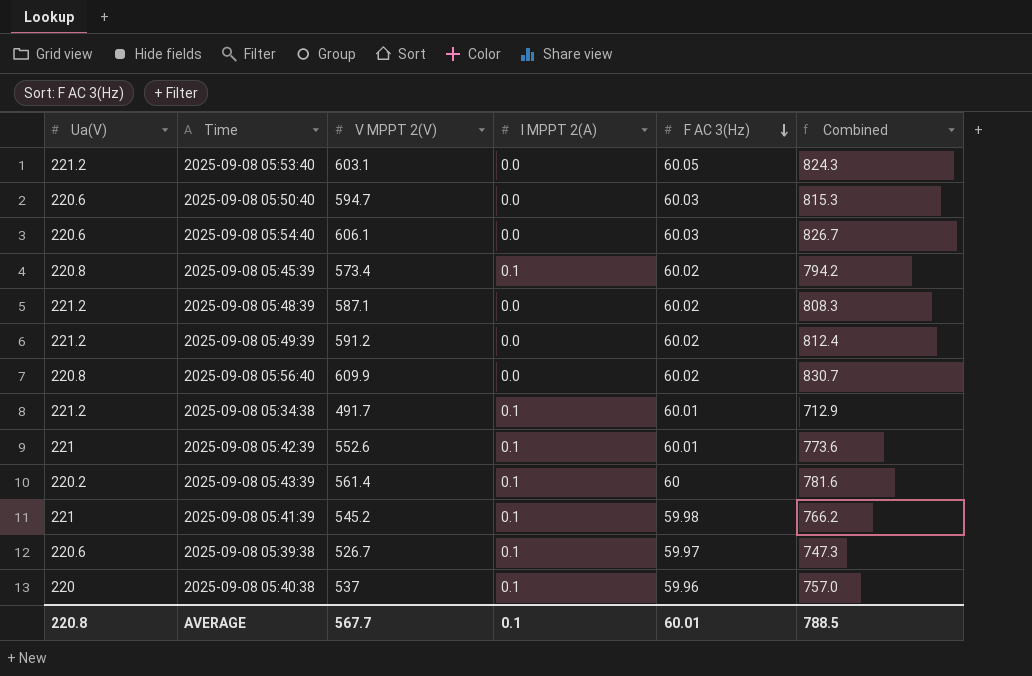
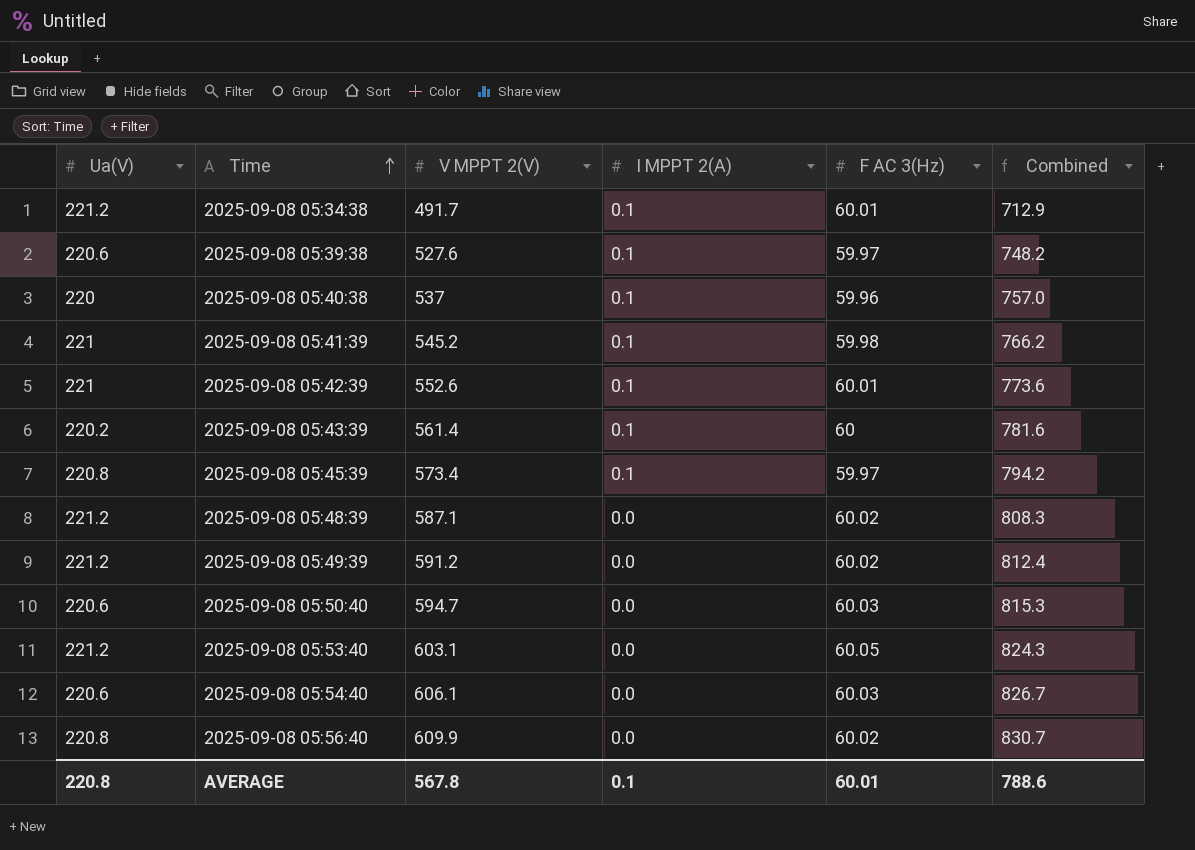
row order: F AC 3(Hz) descending -> Time ascending
2025-09-08 05:39:38 | V MPPT 2(V): 526.7 -> 527.6
2025-09-08 05:39:38 | Combined: 747.3 -> 748.2
2025-09-08 05:45:39 | F AC 3(Hz): 60.02 -> 59.97
AVERAGE | V MPPT 2(V): 567.7 -> 567.8
AVERAGE | Combined: 788.5 -> 788.6

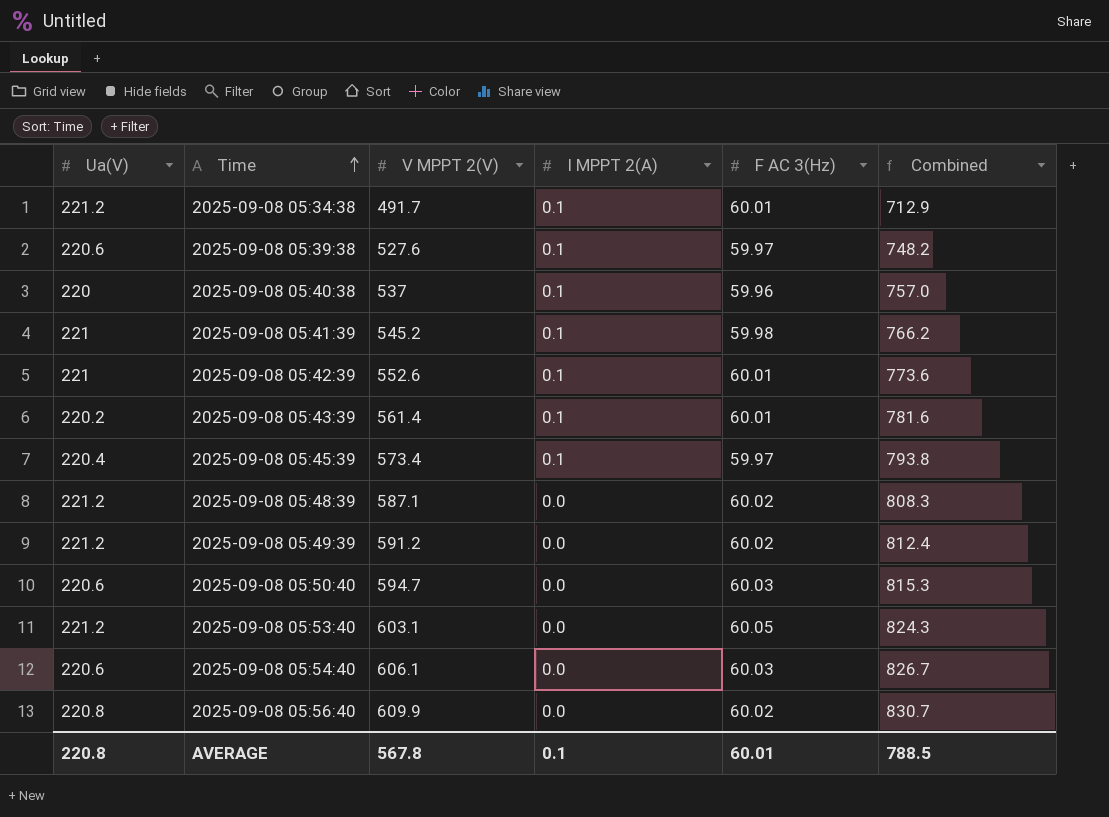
2025-09-08 05:43:39 | F AC 3(Hz): 60 -> 60.01
2025-09-08 05:45:39 | Ua(V): 220.8 -> 220.4
2025-09-08 05:45:39 | Combined: 794.2 -> 793.8
AVERAGE | Combined: 788.6 -> 788.5

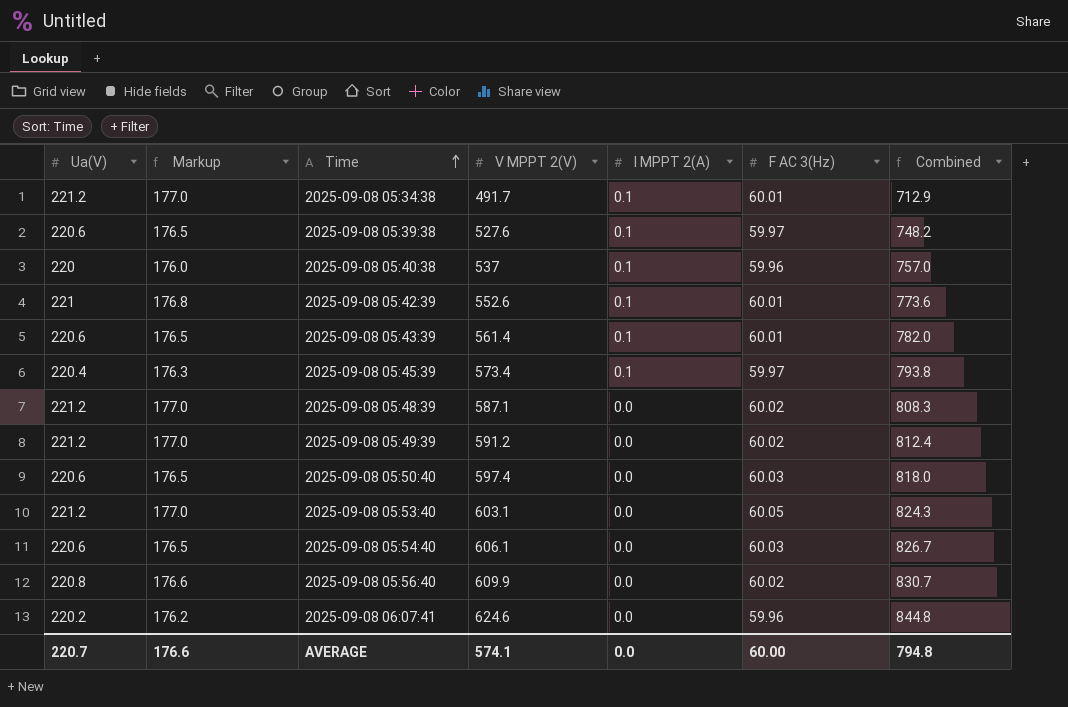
column Markup | formula: none -> [Ua(V)] * 0.8
row 2025-09-08 05:41:39: 221 | 545.2 | 0.1 | 59.98 | 766.2 -> none
2025-09-08 05:43:39 | Ua(V): 220.2 -> 220.6
2025-09-08 05:43:39 | Combined: 781.6 -> 782.0
2025-09-08 05:50:40 | V MPPT 2(V): 594.7 -> 597.4
2025-09-08 05:50:40 | Combined: 815.3 -> 818.0
row 2025-09-08 06:07:41: none -> 220.2 | 176.2 | 624.6 | 0.0 | 59.96 | 844.8
AVERAGE | Ua(V): 220.8 -> 220.7
AVERAGE | V MPPT 2(V): 567.8 -> 574.1
AVERAGE | I MPPT 2(A): 0.1 -> 0.0
AVERAGE | F AC 3(Hz): 60.01 -> 60.00
AVERAGE | Combined: 788.5 -> 794.8

